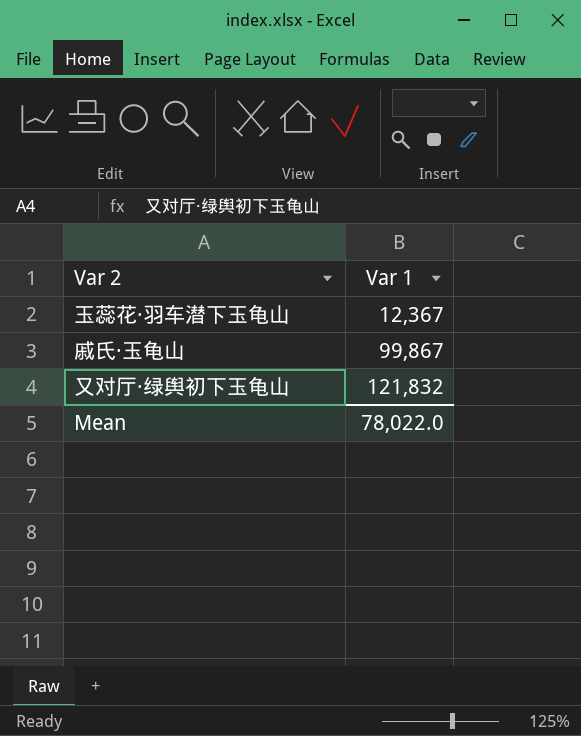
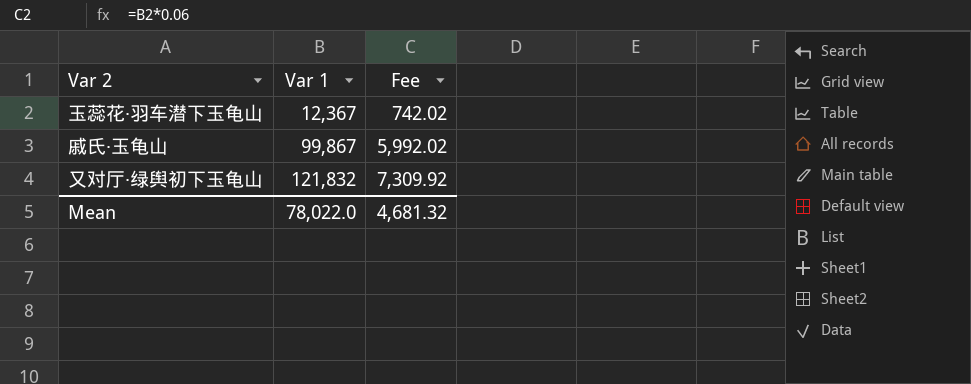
column Fee | formula: none -> [Var 1] * 0.06

